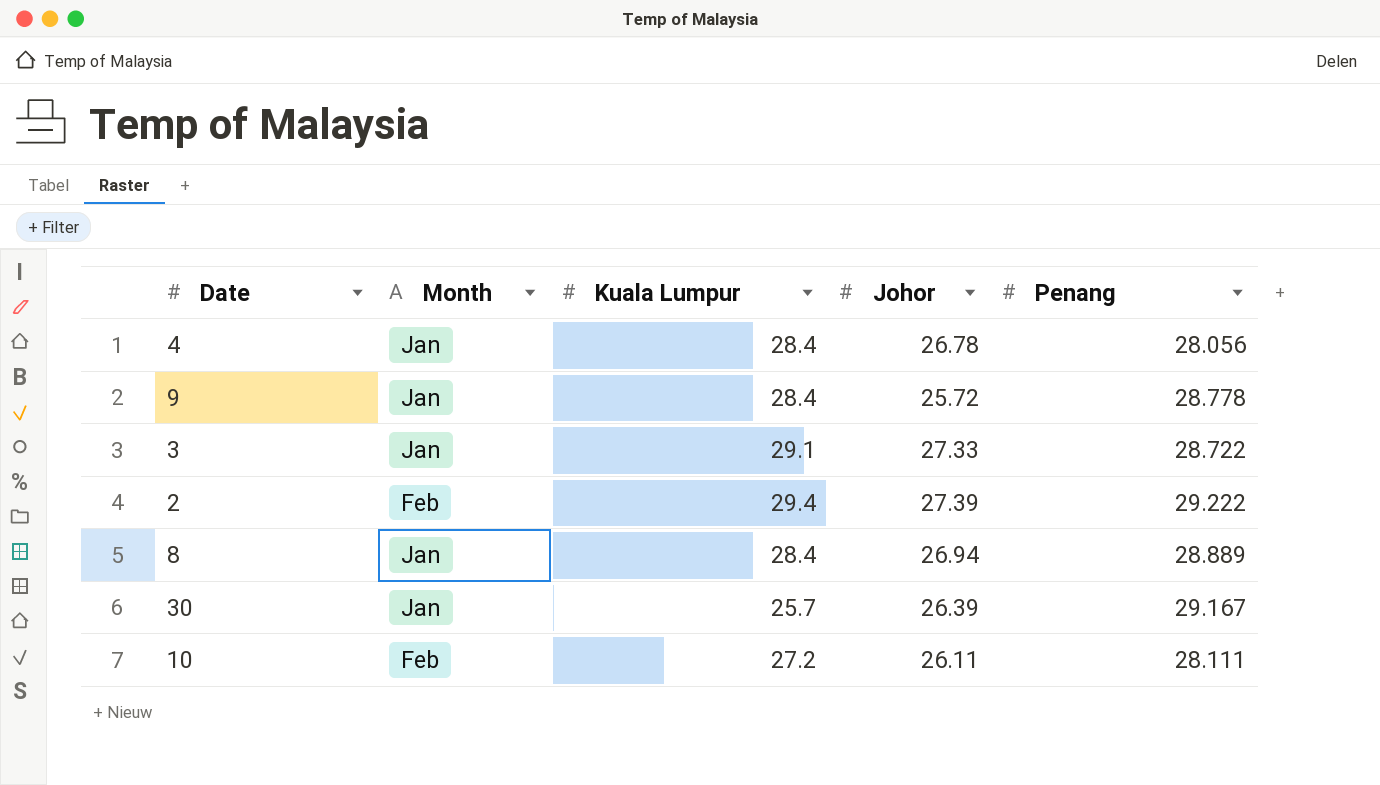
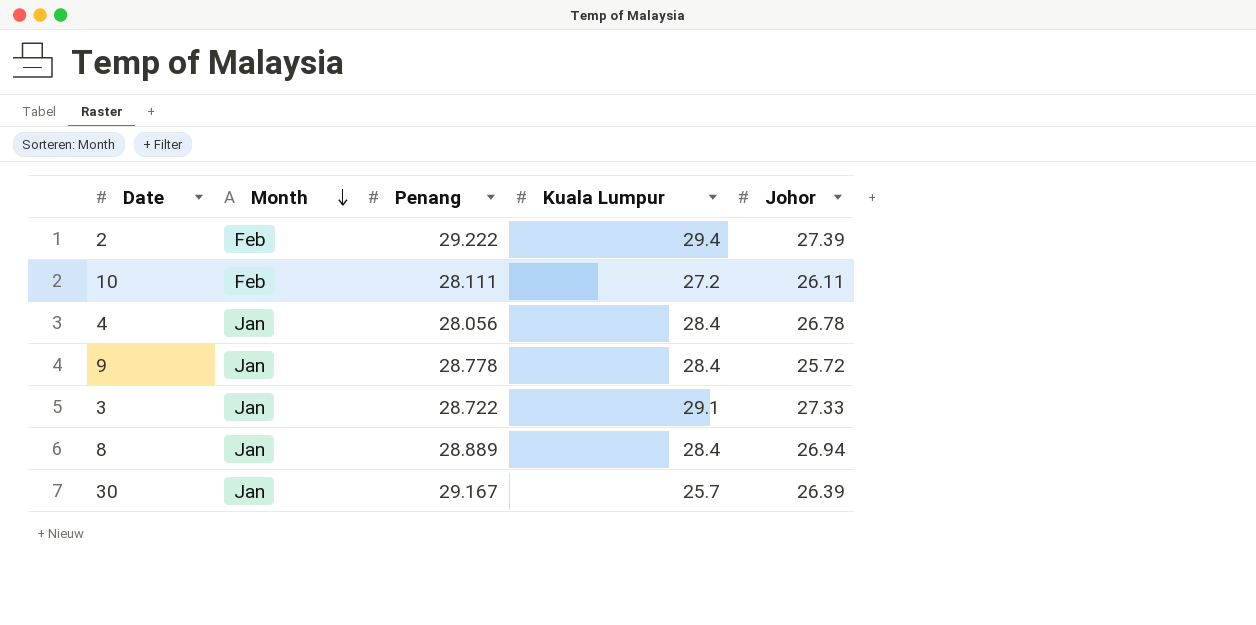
row order: none -> Month descending
column Penang | position: 5 -> 3

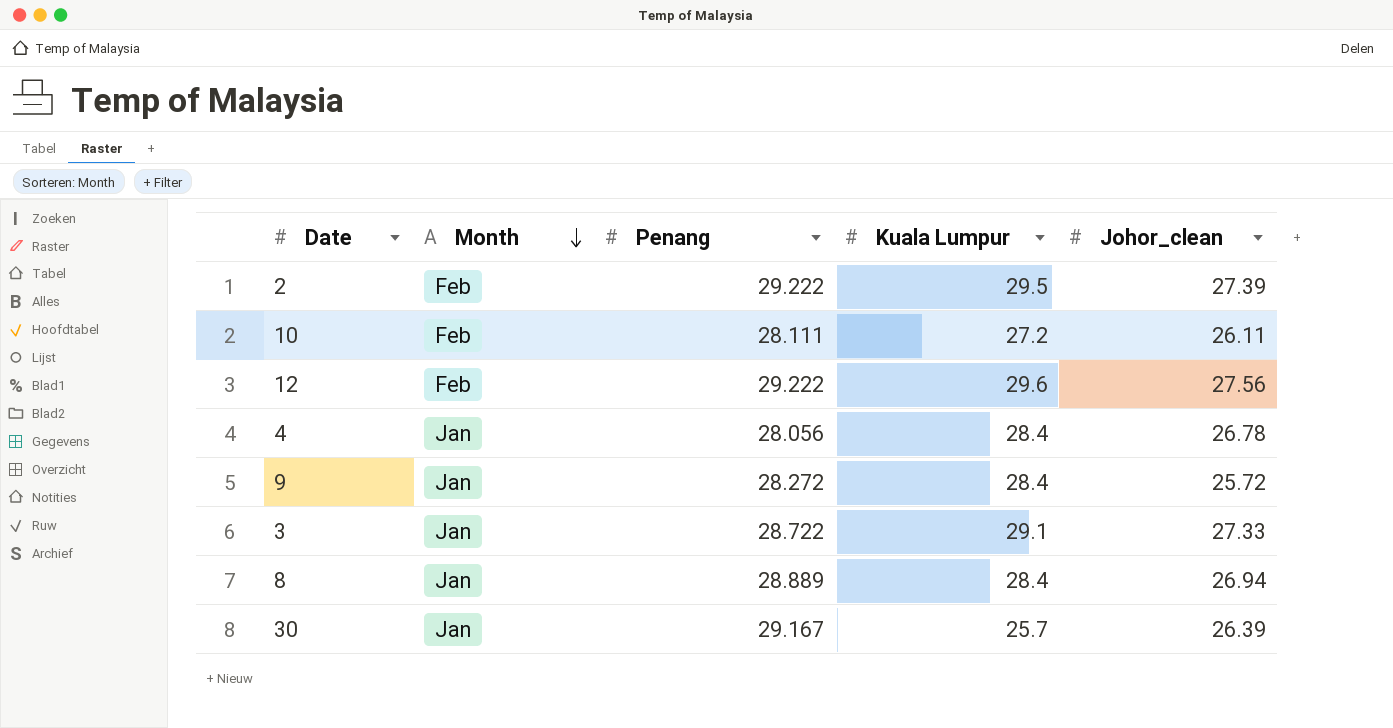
column name: Johor -> Johor_clean
2 | Kuala Lumpur: 29.4 -> 29.5
row 12: none -> Feb | 29.222 | 29.6 | 27.56
9 | Penang: 28.778 -> 28.272

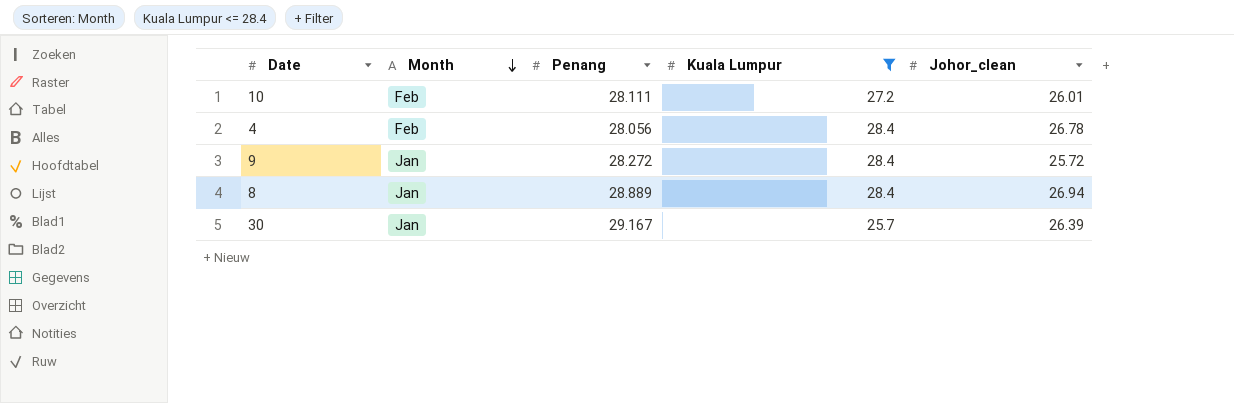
filter: none -> Kuala Lumpur <= 28.4
10 | Johor_clean: 26.11 -> 26.01
4 | Month: Jan -> Feb

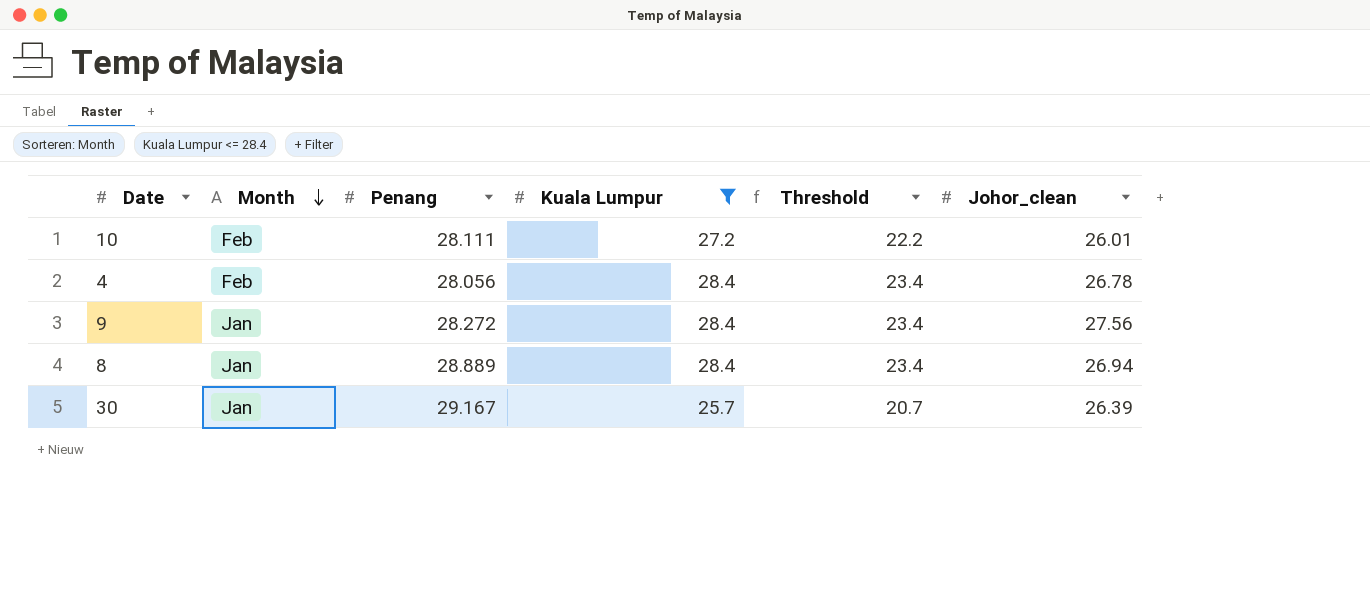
column Threshold | formula: none -> [Kuala Lumpur] - 5
9 | Johor_clean: 25.72 -> 27.56

